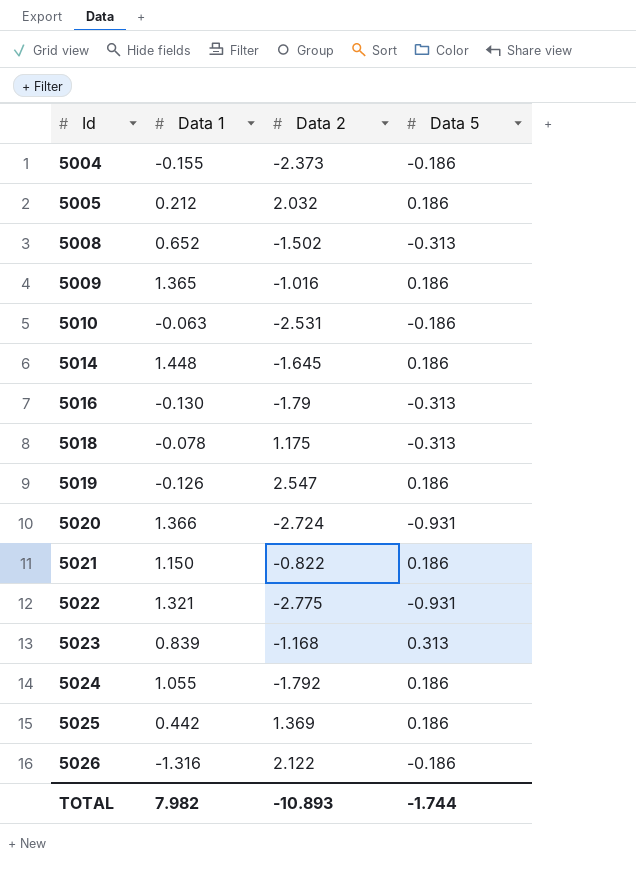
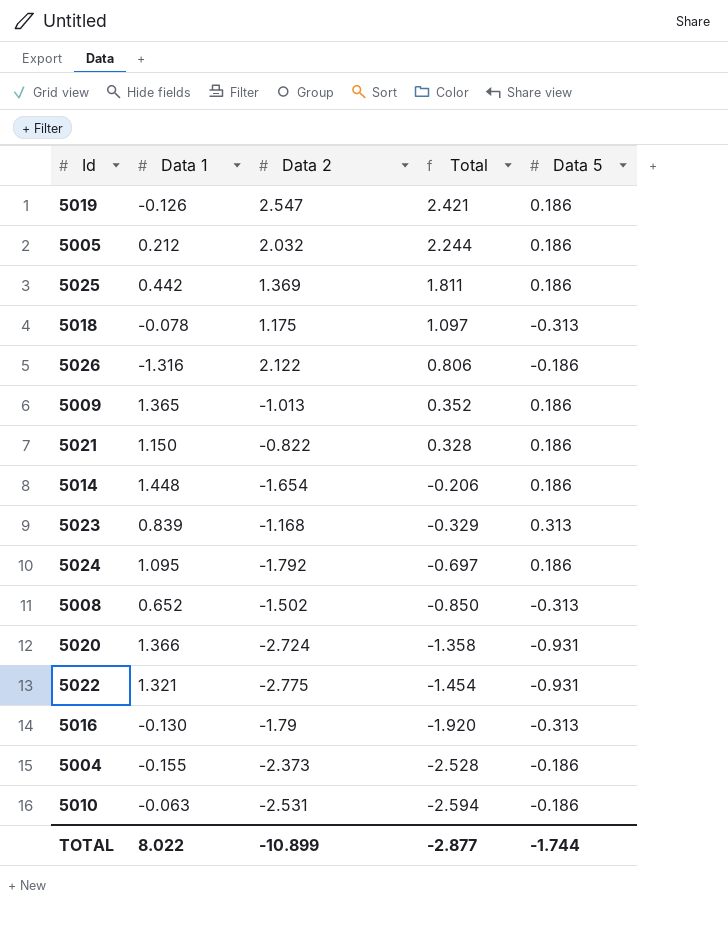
row order: Id ascending -> Total descending
column Total | formula: none -> [Data 1] + [Data 2]
5009 | Data 2: -1.016 -> -1.013
5014 | Data 2: -1.645 -> -1.654
5024 | Data 1: 1.055 -> 1.095
TOTAL | Data 1: 7.982 -> 8.022
TOTAL | Data 2: -10.893 -> -10.899

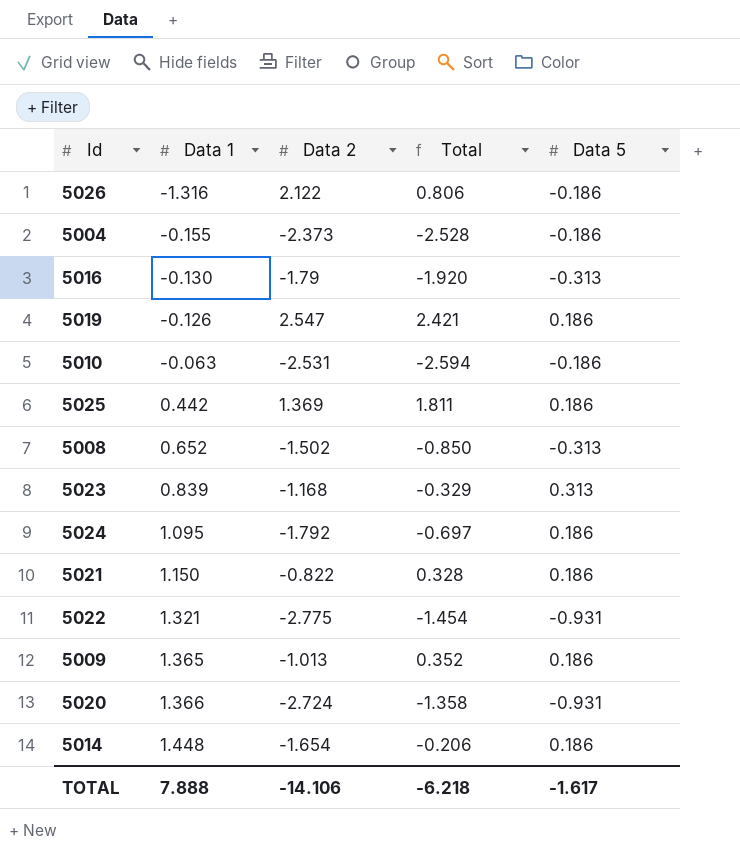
row order: Total descending -> Data 1 ascending
row 5005: 0.212 | 2.032 | 2.244 | 0.186 -> none
row 5018: -0.078 | 1.175 | 1.097 | -0.313 -> none
TOTAL | Data 1: 8.022 -> 7.888
TOTAL | Data 2: -10.899 -> -14.106
TOTAL | Total: -2.877 -> -6.218
TOTAL | Data 5: -1.744 -> -1.617

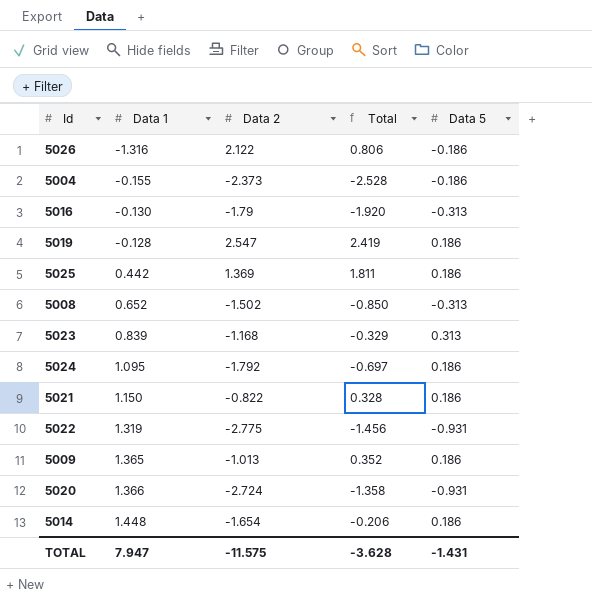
row 5010: -0.063 | -2.531 | -2.594 | -0.186 -> none
5019 | Data 1: -0.126 -> -0.128
5019 | Total: 2.421 -> 2.419
5022 | Data 1: 1.321 -> 1.319
5022 | Total: -1.454 -> -1.456
TOTAL | Data 1: 7.888 -> 7.947
TOTAL | Data 2: -14.106 -> -11.575
TOTAL | Total: -6.218 -> -3.628
TOTAL | Data 5: -1.617 -> -1.431

